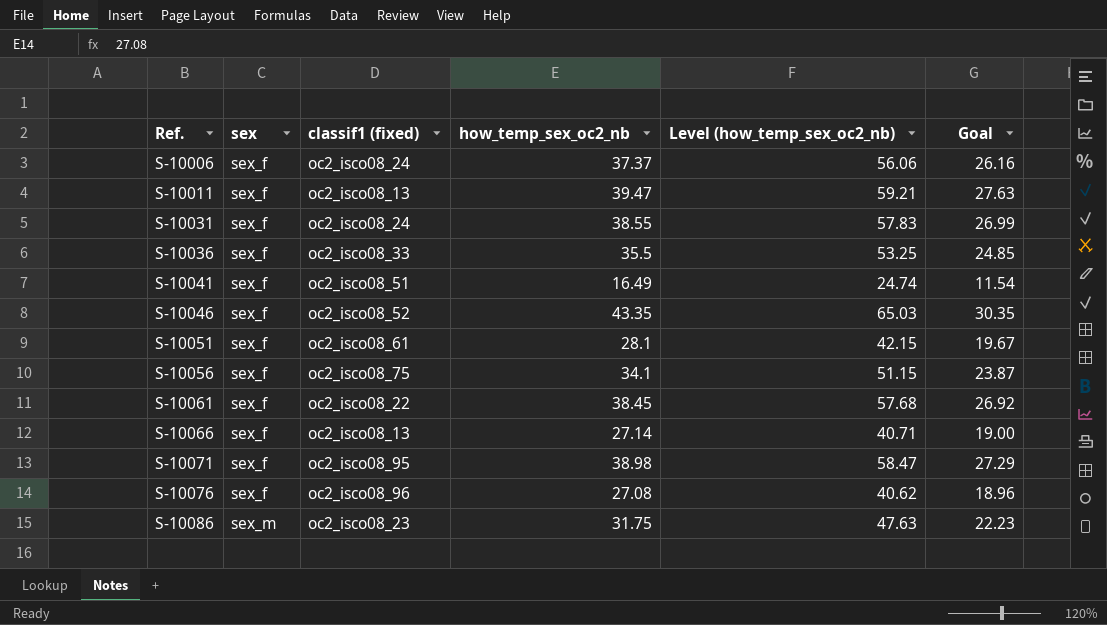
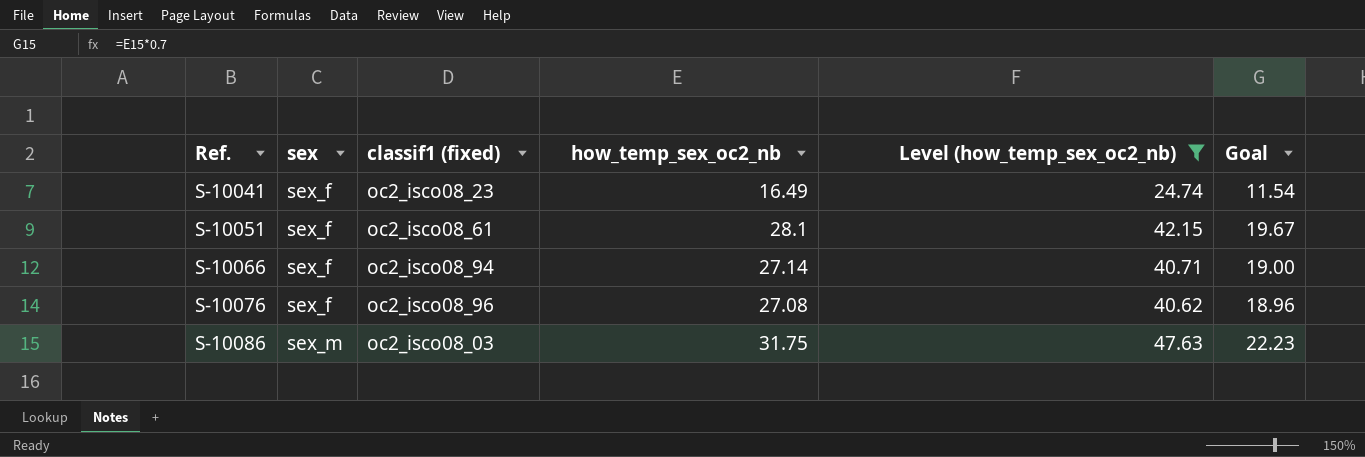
filter: none -> Level (how_temp_sex_oc2_nb) <= 47.63
S-10041 | classif1 (fixed): oc2_isco08_51 -> oc2_isco08_23
S-10066 | classif1 (fixed): oc2_isco08_13 -> oc2_isco08_94
S-10086 | classif1 (fixed): oc2_isco08_23 -> oc2_isco08_03

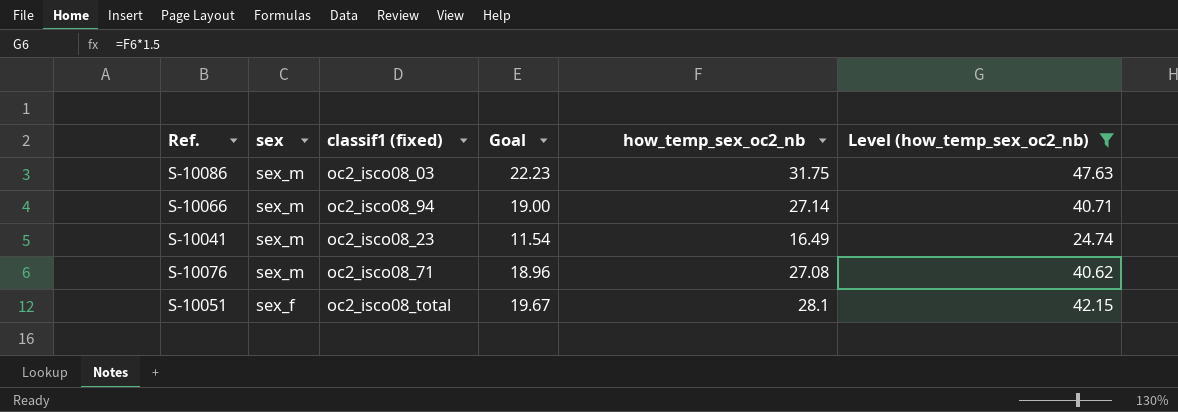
row order: Ref. ascending -> sex descending
column Goal | position: 6 -> 4
S-10066 | sex: sex_f -> sex_m
S-10041 | sex: sex_f -> sex_m
S-10076 | sex: sex_f -> sex_m
S-10076 | classif1 (fixed): oc2_isco08_96 -> oc2_isco08_71
S-10051 | classif1 (fixed): oc2_isco08_61 -> oc2_isco08_total

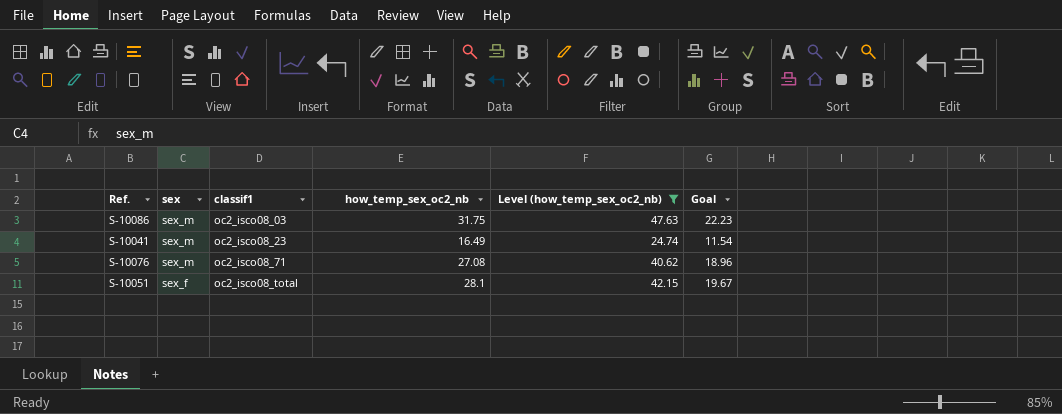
column name: classif1 (fixed) -> classif1
column Goal | position: 4 -> 6
row S-10066: sex_m | oc2_isco08_94 | 19.00 | 27.14 | 40.71 -> none

